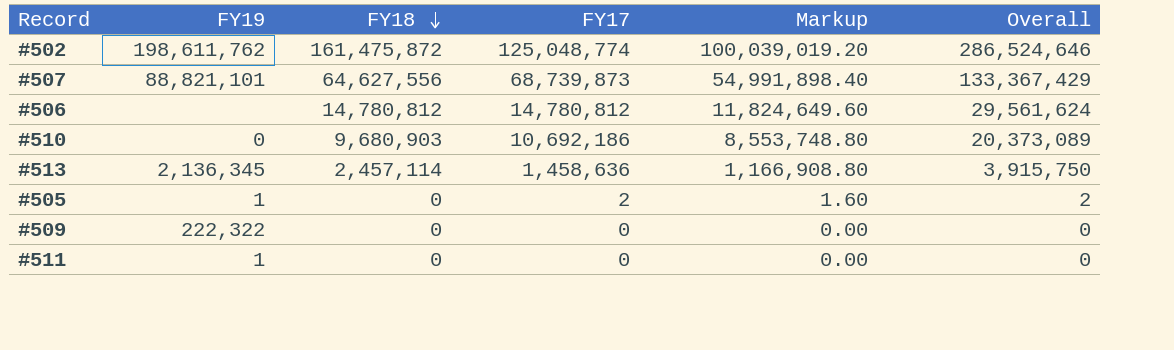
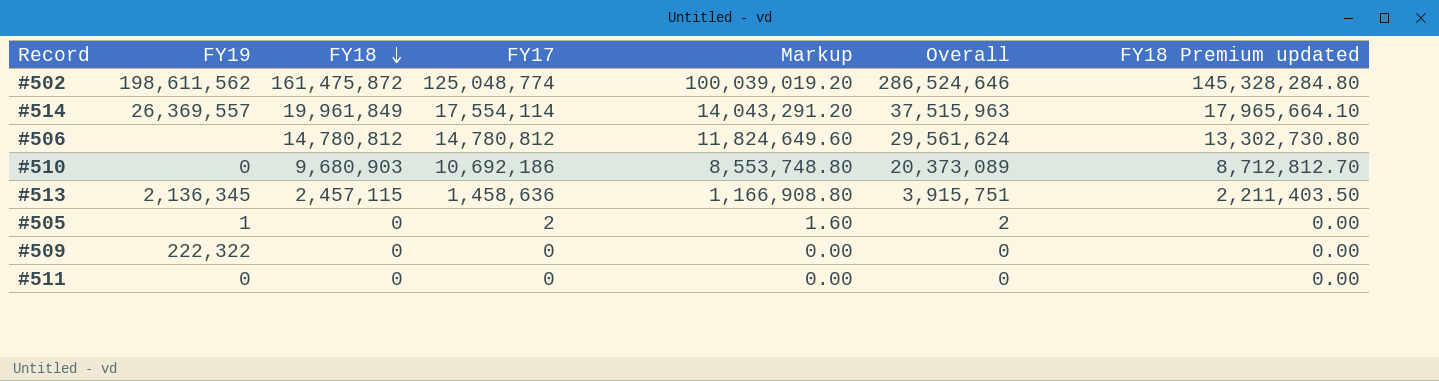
column FY18 Premium updated | formula: none -> [FY18] * 0.9
row #507: 88,821,101 | 64,627,556 | 68,739,873 | 54,991,898.40 | 133,367,429 -> none
#502 | FY19: 198,611,762 -> 198,611,562
row #514: none -> 26,369,557 | 19,961,849 | 17,554,114 | 14,043,291.20 | 37,515,963 | 17,965,664.10
#513 | FY18: 2,457,114 -> 2,457,115
#513 | Overall: 3,915,750 -> 3,915,751
#511 | FY19: 1 -> 0

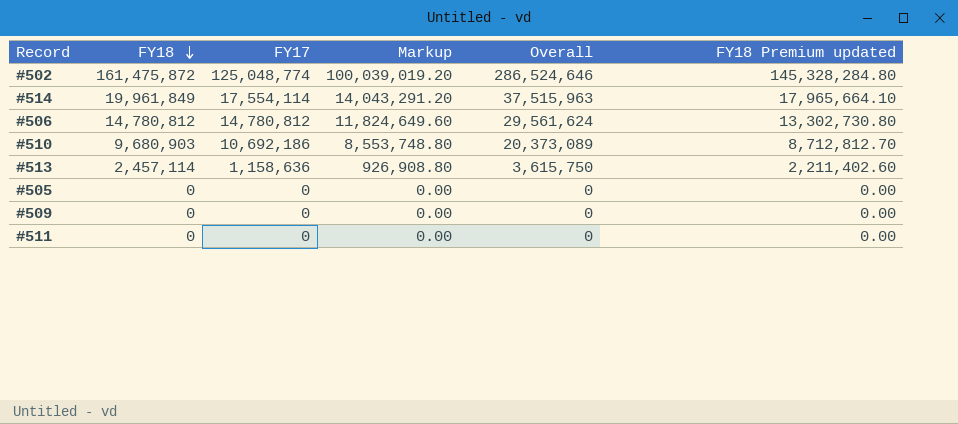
column FY19 | position: 2 -> none
#513 | FY18: 2,457,115 -> 2,457,114
#513 | FY17: 1,458,636 -> 1,158,636
#513 | Markup: 1,166,908.80 -> 926,908.80
#513 | Overall: 3,915,751 -> 3,615,750
#513 | FY18 Premium updated: 2,211,403.50 -> 2,211,402.60
#505 | FY17: 2 -> 0
#505 | Markup: 1.60 -> 0.00
#505 | Overall: 2 -> 0

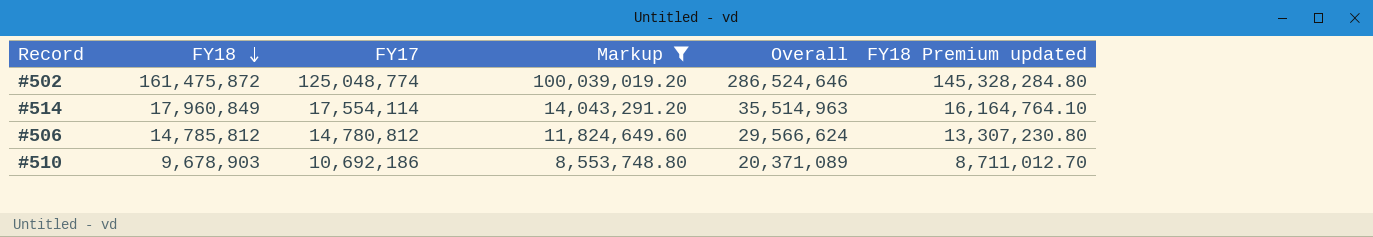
filter: none -> Markup >= 8,553,748.80
#514 | FY18: 19,961,849 -> 17,960,849
#514 | Overall: 37,515,963 -> 35,514,963
#514 | FY18 Premium updated: 17,965,664.10 -> 16,164,764.10
#506 | FY18: 14,780,812 -> 14,785,812
#506 | Overall: 29,561,624 -> 29,566,624
#506 | FY18 Premium updated: 13,302,730.80 -> 13,307,230.80
#510 | FY18: 9,680,903 -> 9,678,903
#510 | Overall: 20,373,089 -> 20,371,089
#510 | FY18 Premium updated: 8,712,812.70 -> 8,711,012.70

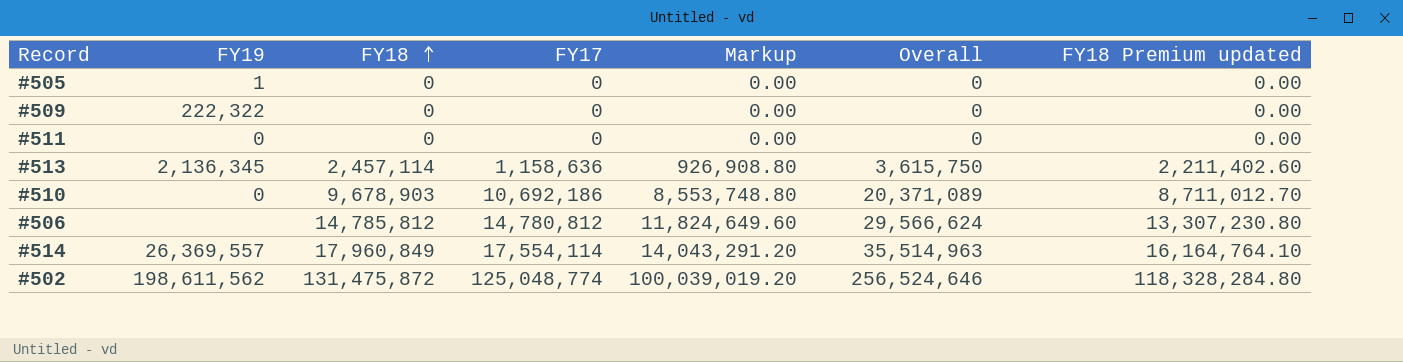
filter: Markup >= 8,553,748.80 -> none
row order: FY18 descending -> FY18 ascending
column FY19 | position: none -> 2
#502 | FY18: 161,475,872 -> 131,475,872
#502 | Overall: 286,524,646 -> 256,524,646
#502 | FY18 Premium updated: 145,328,284.80 -> 118,328,284.80

